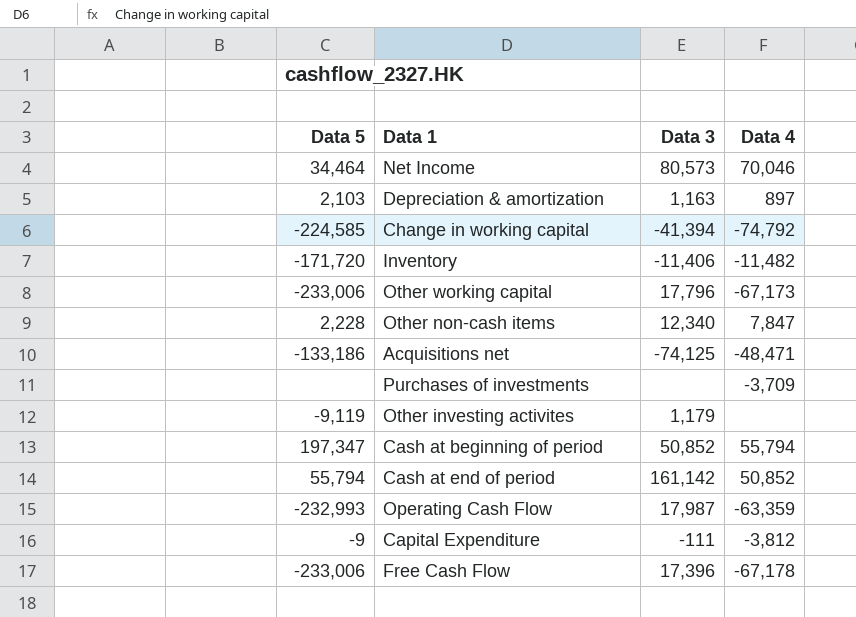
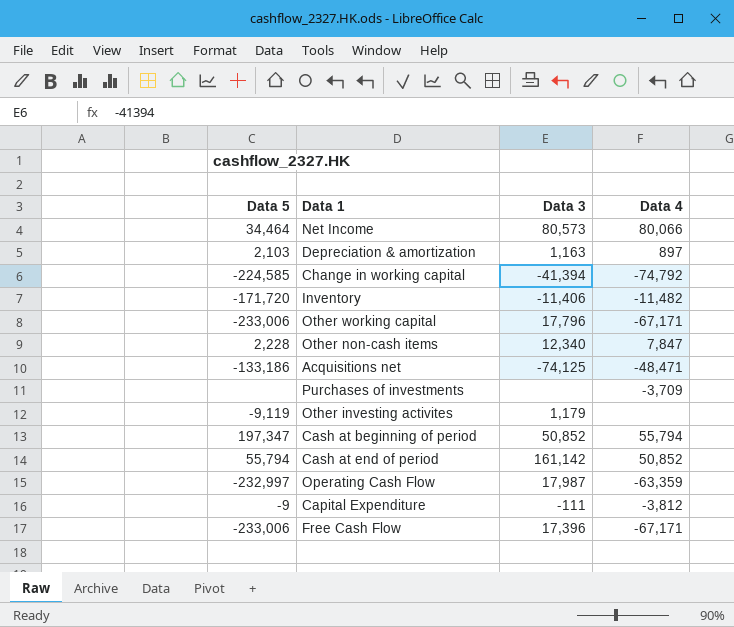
Net Income | Data 4: 70,046 -> 80,066
Other working capital | Data 4: -67,173 -> -67,171
Operating Cash Flow | Data 5: -232,993 -> -232,997
Free Cash Flow | Data 4: -67,178 -> -67,171

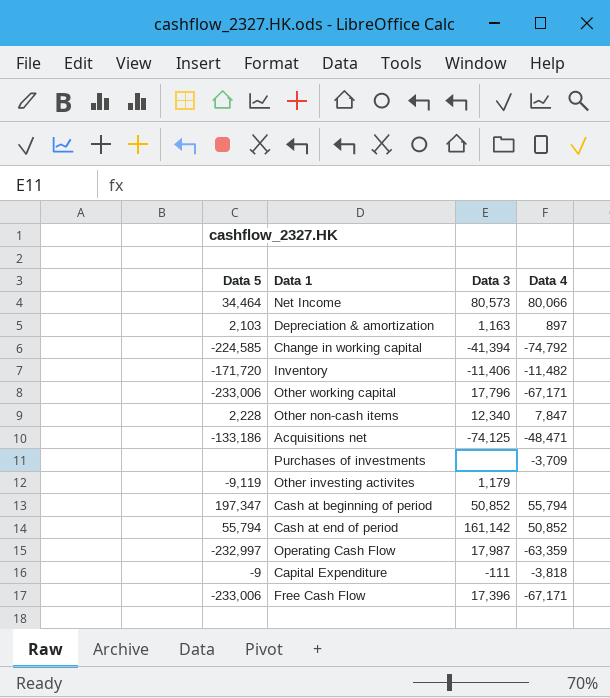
Capital Expenditure | Data 4: -3,812 -> -3,818

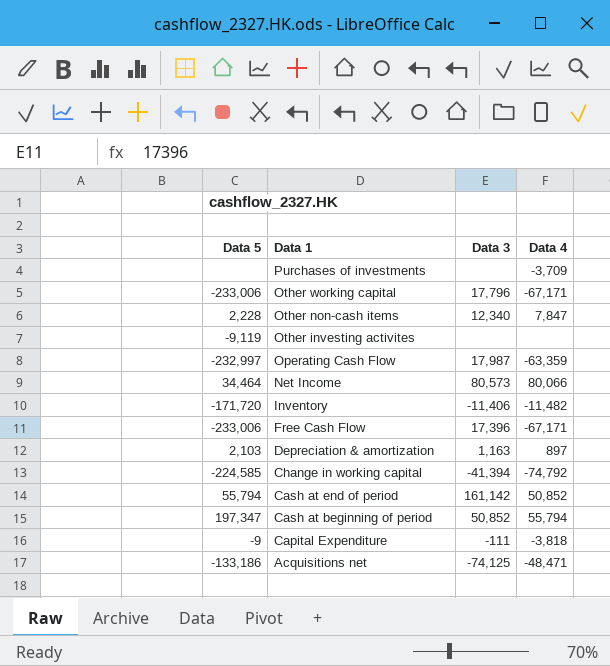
row order: none -> Data 1 descending
Other investing activites | Data 3: 1,179 -> none

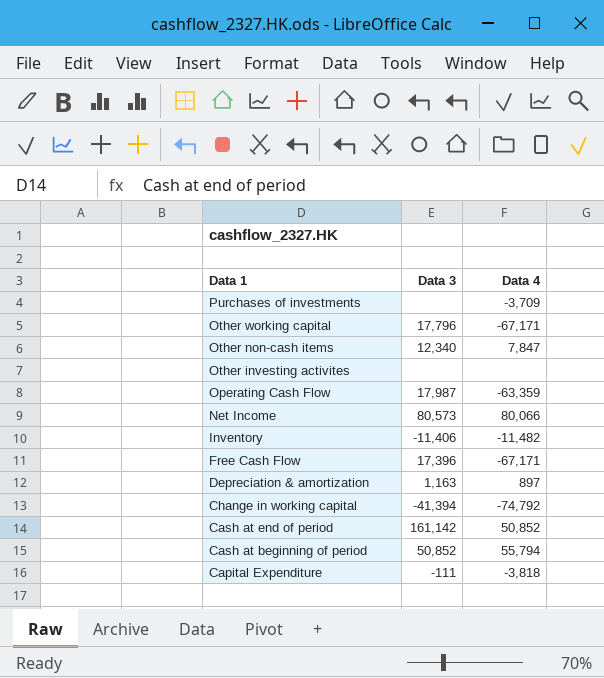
column Data 5 | position: 1 -> none
row Acquisitions net: -133,186 | -74,125 | -48,471 -> none

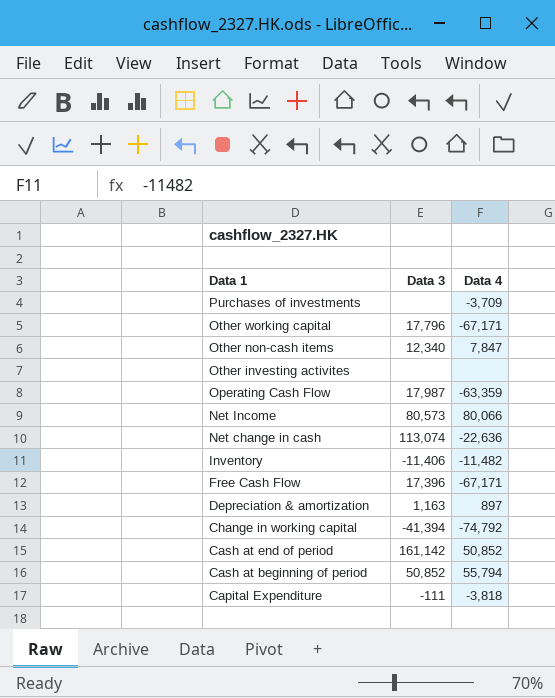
row Net change in cash: none -> 113,074 | -22,636

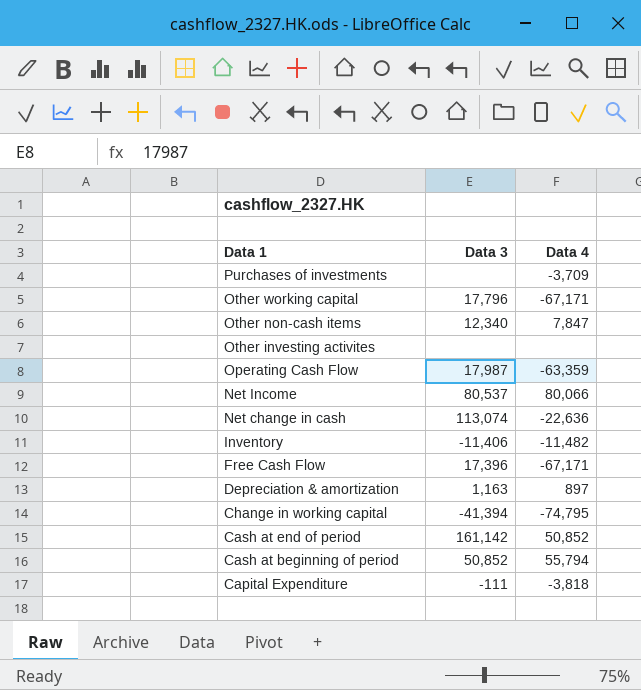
Net Income | Data 3: 80,573 -> 80,537
Change in working capital | Data 4: -74,792 -> -74,795

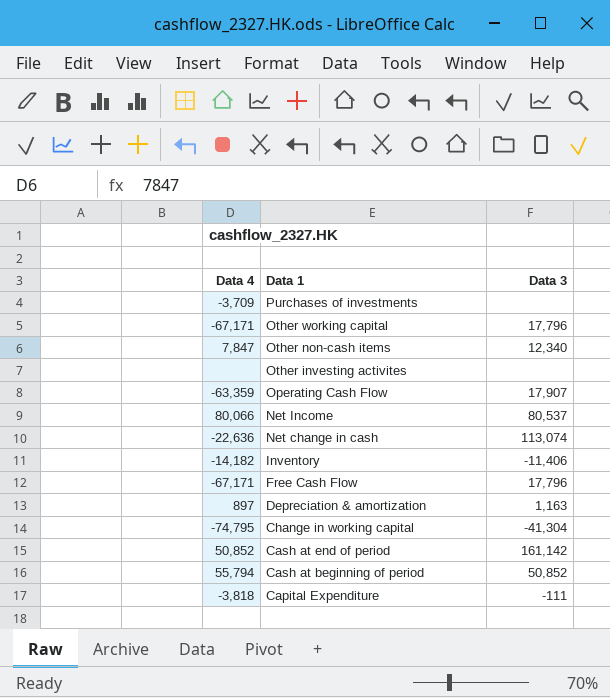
column Data 4 | position: 3 -> 1
Operating Cash Flow | Data 3: 17,987 -> 17,907
Inventory | Data 4: -11,482 -> -14,182
Free Cash Flow | Data 3: 17,396 -> 17,796
Change in working capital | Data 3: -41,394 -> -41,304

